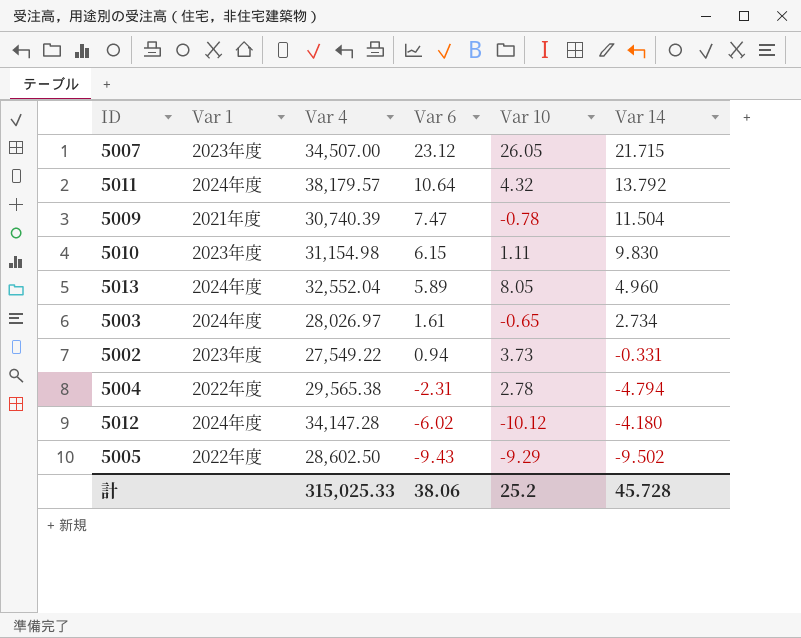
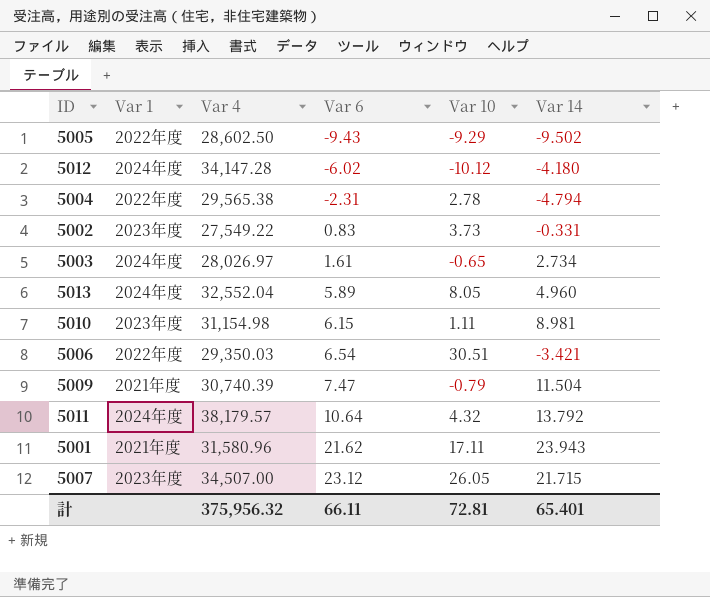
row order: Var 6 descending -> Var 6 ascending
5002 | Var 6: 0.94 -> 0.83
5010 | Var 14: 9.830 -> 8.981
row 5006: none -> 2022年度 | 29,350.03 | 6.54 | 30.51 | -3.421
5009 | Var 10: -0.78 -> -0.79
row 5001: none -> 2021年度 | 31,580.96 | 21.62 | 17.11 | 23.943
計 | Var 4: 315,025.33 -> 375,956.32
計 | Var 6: 38.06 -> 66.11
計 | Var 10: 25.2 -> 72.81
計 | Var 14: 45.728 -> 65.401

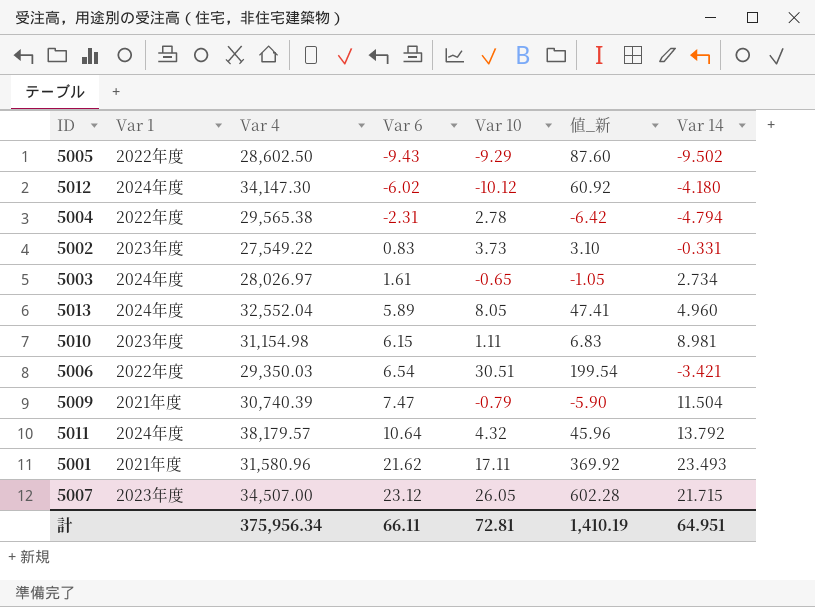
column 値_新 | formula: none -> [Var 6] * [Var 10]
5012 | Var 4: 34,147.28 -> 34,147.30
5001 | Var 14: 23.943 -> 23.493
計 | Var 4: 375,956.32 -> 375,956.34
計 | Var 14: 65.401 -> 64.951

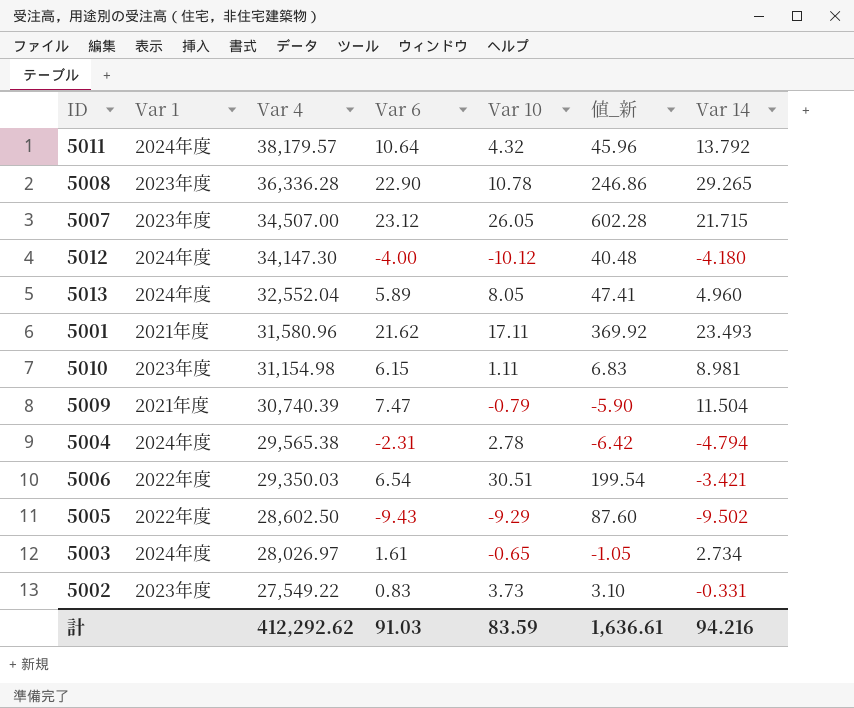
row order: Var 6 ascending -> Var 4 descending
row 5008: none -> 2023年度 | 36,336.28 | 22.90 | 10.78 | 246.86 | 29.265
5012 | Var 6: -6.02 -> -4.00
5012 | 値_新: 60.92 -> 40.48
5004 | Var 1: 2022年度 -> 2024年度
計 | Var 4: 375,956.34 -> 412,292.62
計 | Var 6: 66.11 -> 91.03
計 | Var 10: 72.81 -> 83.59
計 | 値_新: 1,410.19 -> 1,636.61
計 | Var 14: 64.951 -> 94.216

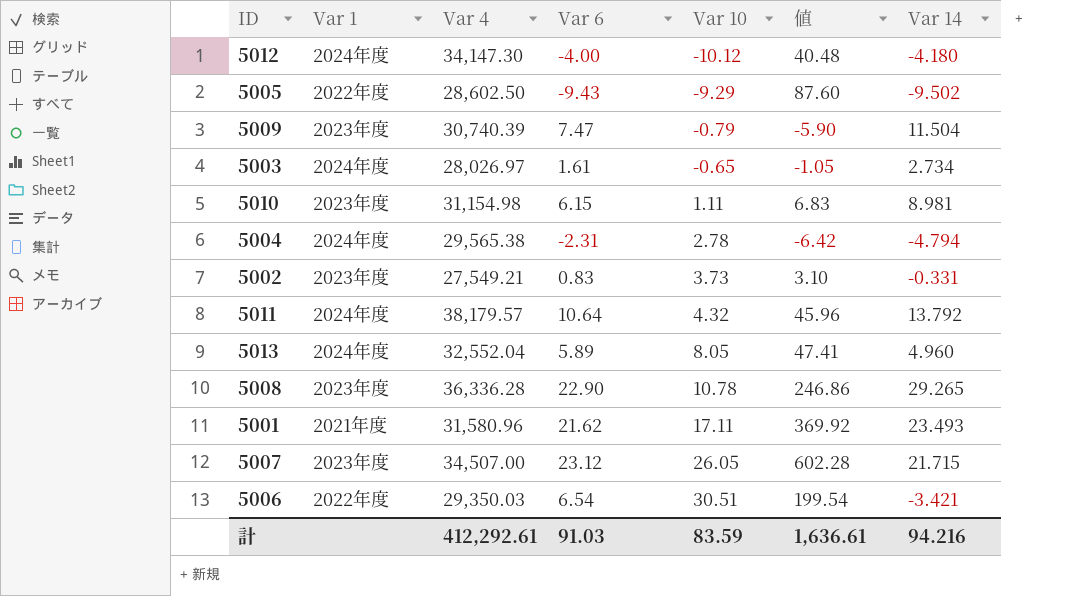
row order: Var 4 descending -> Var 10 ascending
column name: 値_新 -> 値
5009 | Var 1: 2021年度 -> 2023年度
5002 | Var 4: 27,549.22 -> 27,549.21
計 | Var 4: 412,292.62 -> 412,292.61

